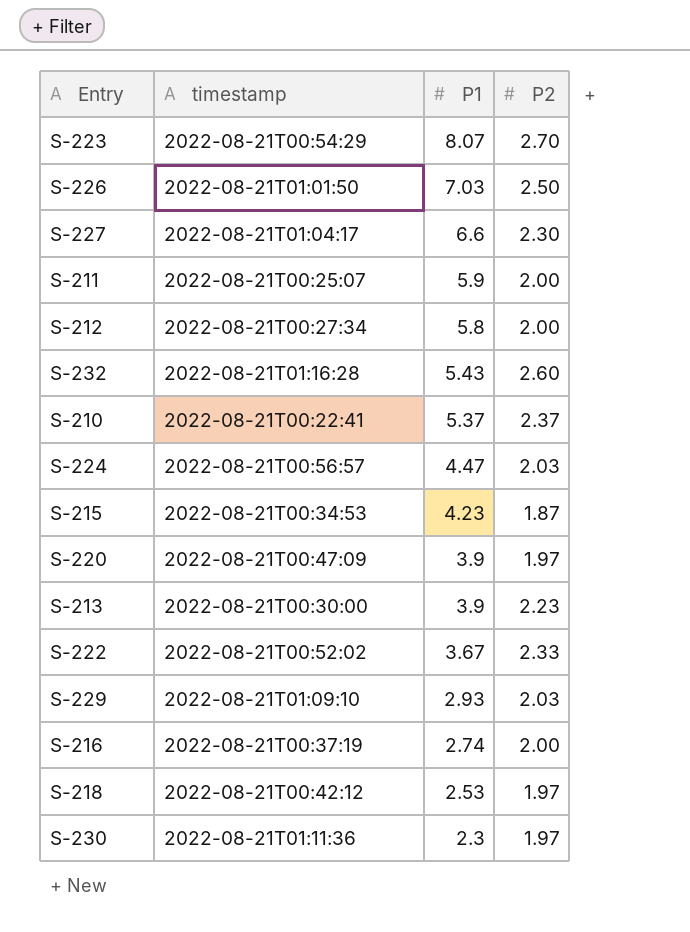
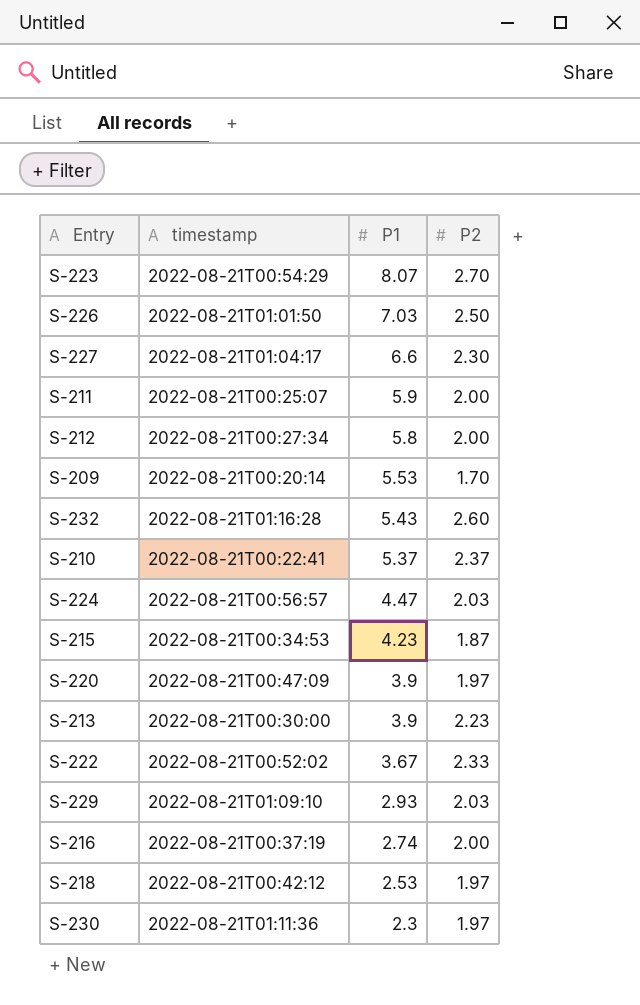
row S-209: none -> 2022-08-21T00:20:14 | 5.53 | 1.70

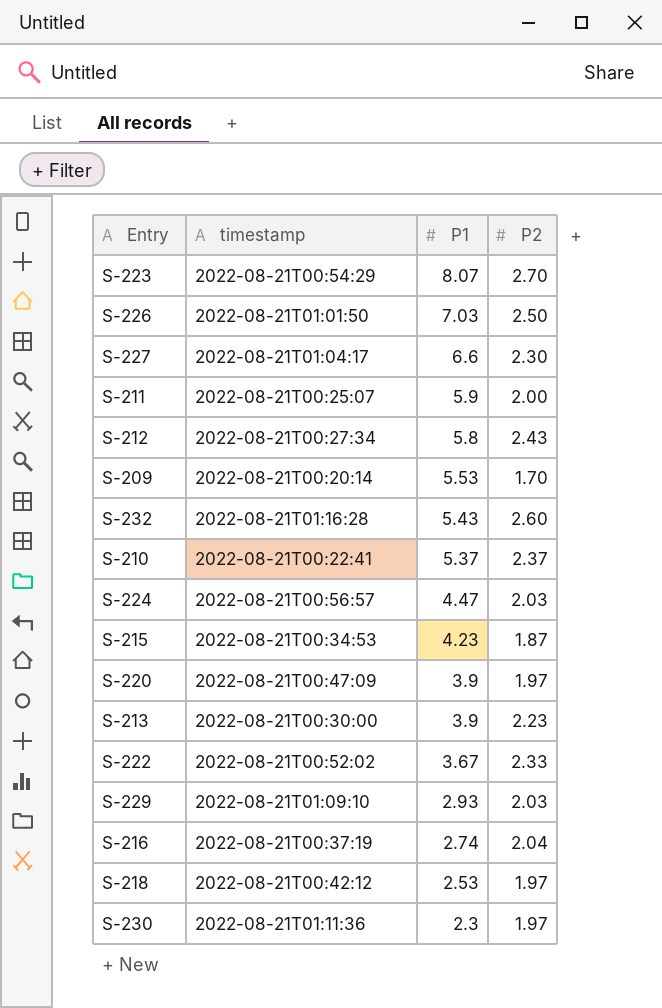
S-212 | P2: 2.00 -> 2.43
S-216 | P2: 2.00 -> 2.04

